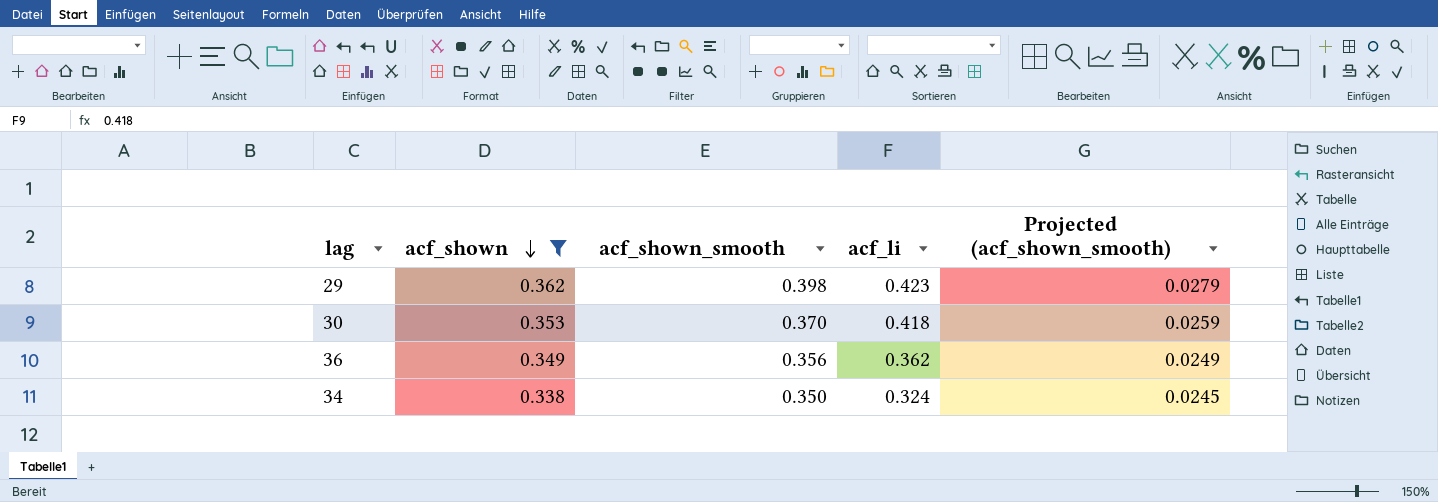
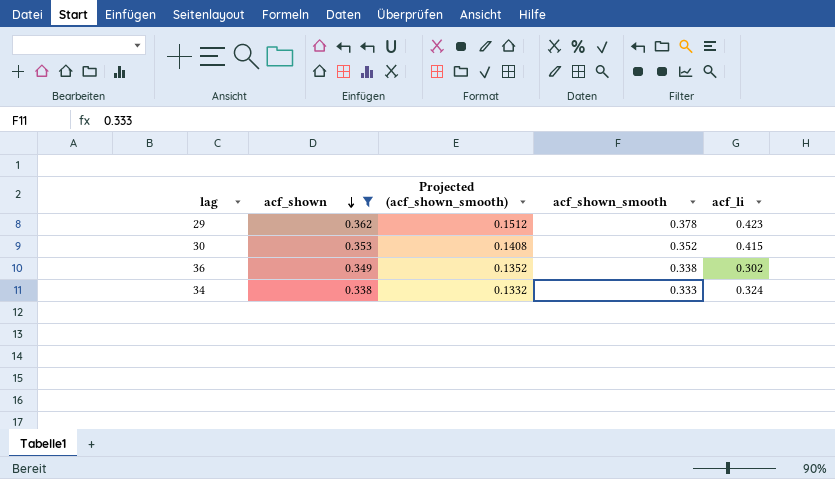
column Projected (acf_shown_smooth) | formula: [acf_shown_smooth] * 0.07 -> [acf_shown_smooth] * 0.4
column Projected (acf_shown_smooth) | position: 5 -> 3
29 | acf_shown_smooth: 0.398 -> 0.378
30 | acf_shown_smooth: 0.370 -> 0.352
30 | acf_li: 0.418 -> 0.415
36 | acf_shown_smooth: 0.356 -> 0.338
36 | acf_li: 0.362 -> 0.302
34 | acf_shown_smooth: 0.350 -> 0.333

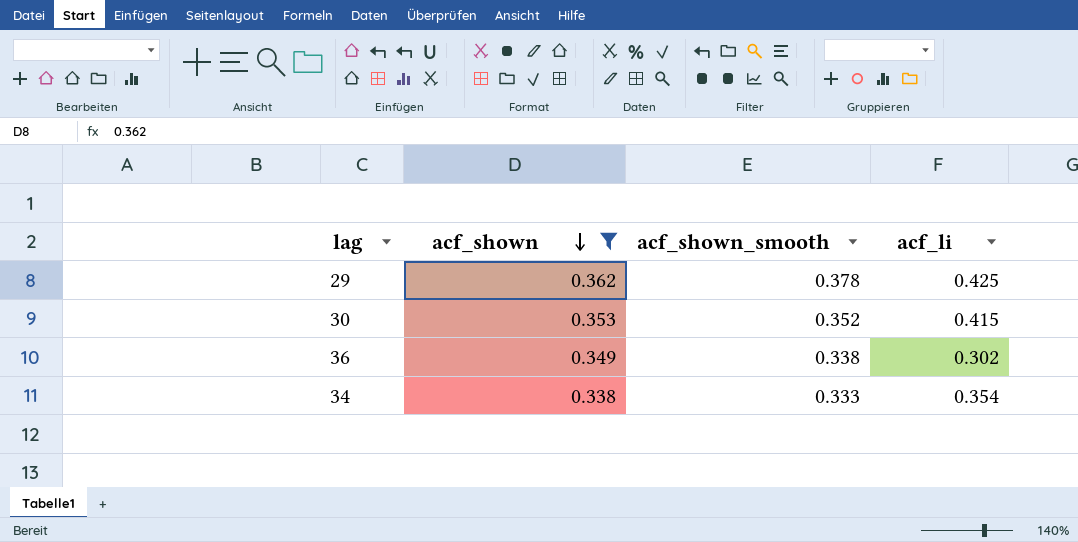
column Projected (acf_shown_smooth) | formula: [acf_shown_smooth] * 0.4 -> none
29 | acf_li: 0.423 -> 0.425
34 | acf_li: 0.324 -> 0.354

